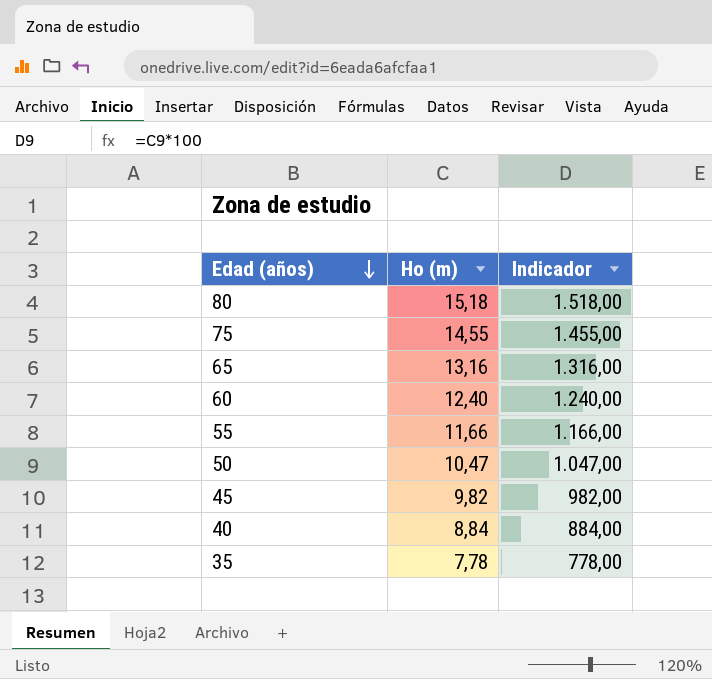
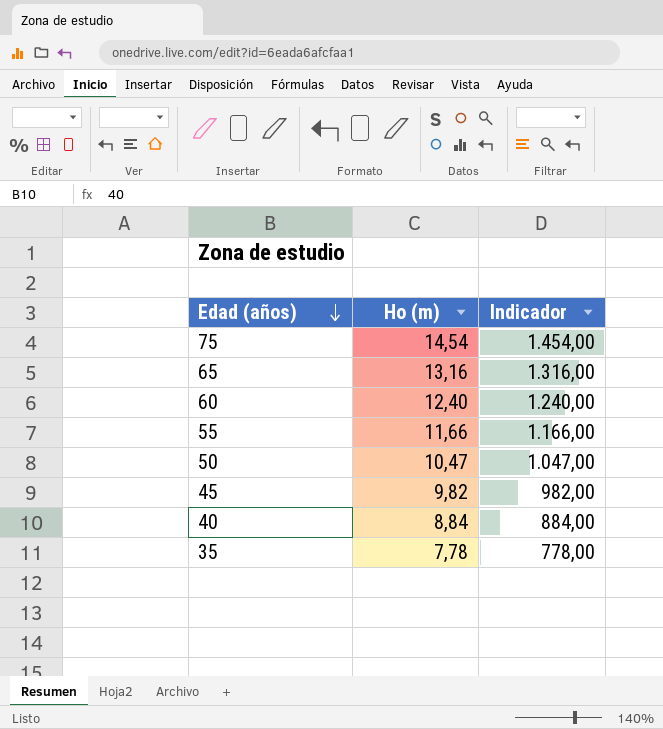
row 80: 15,18 | 1.518,00 -> none
75 | Ho (m): 14,55 -> 14,54
75 | Indicador: 1.455,00 -> 1.454,00

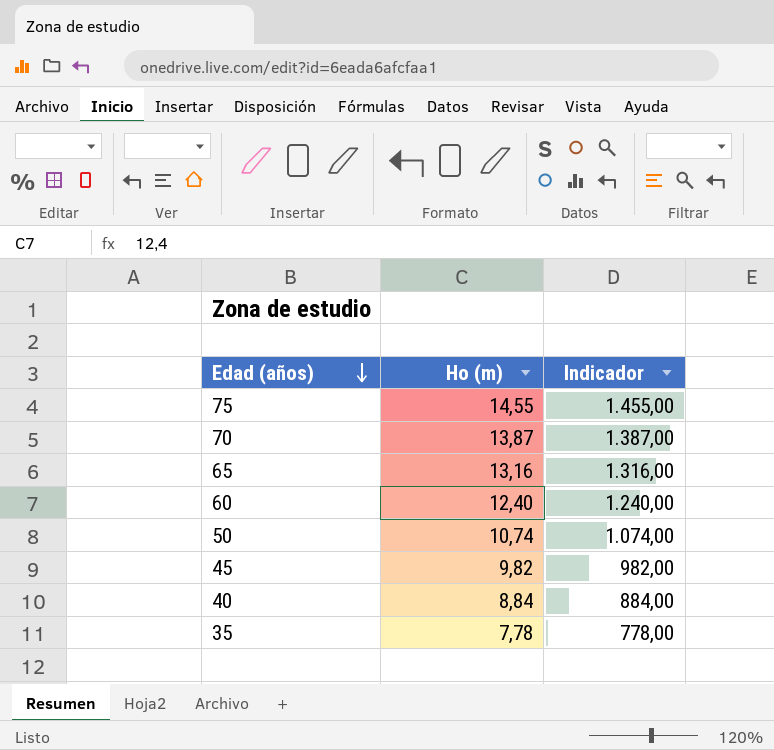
row 55: 11,66 | 1.166,00 -> none
75 | Ho (m): 14,54 -> 14,55
75 | Indicador: 1.454,00 -> 1.455,00
row 70: none -> 13,87 | 1.387,00
50 | Ho (m): 10,47 -> 10,74
50 | Indicador: 1.047,00 -> 1.074,00

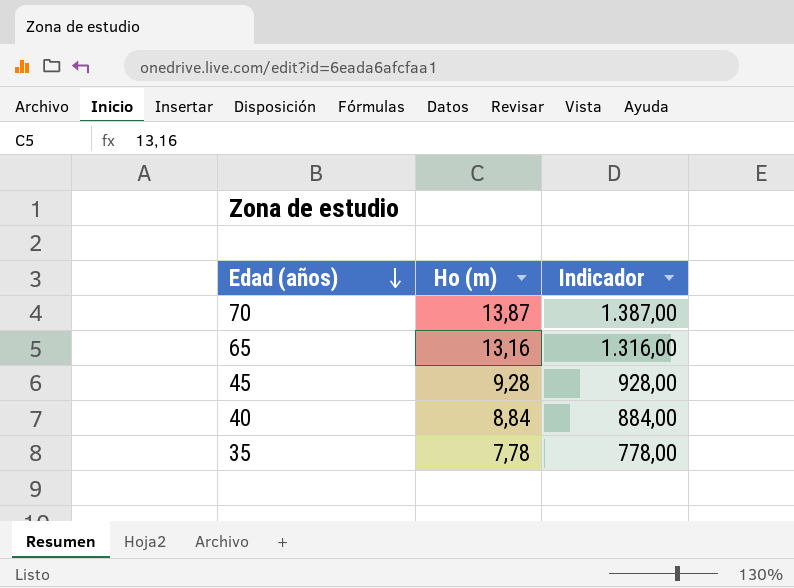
row 75: 14,55 | 1.455,00 -> none
row 60: 12,40 | 1.240,00 -> none
row 50: 10,74 | 1.074,00 -> none
45 | Ho (m): 9,82 -> 9,28
45 | Indicador: 982,00 -> 928,00

